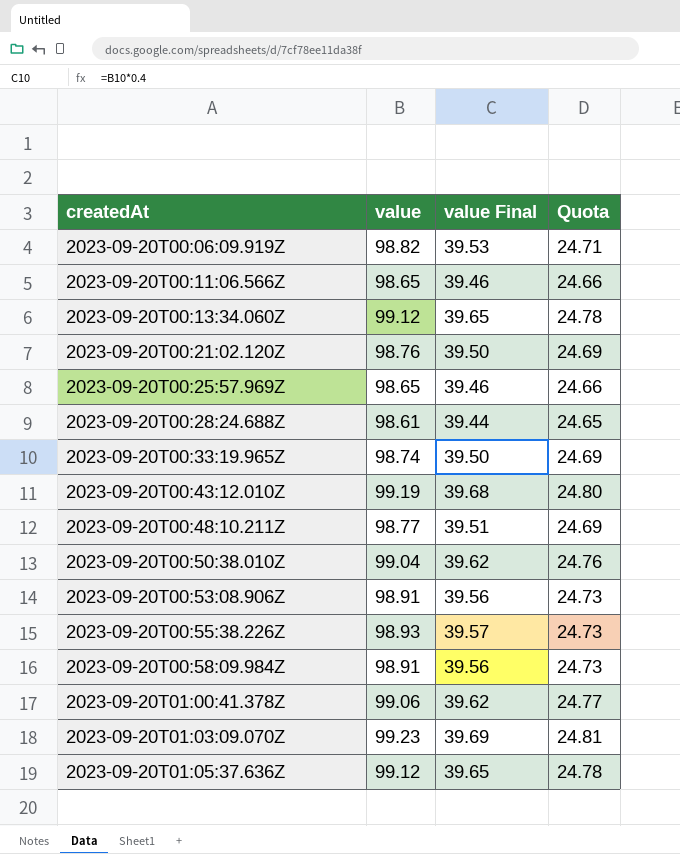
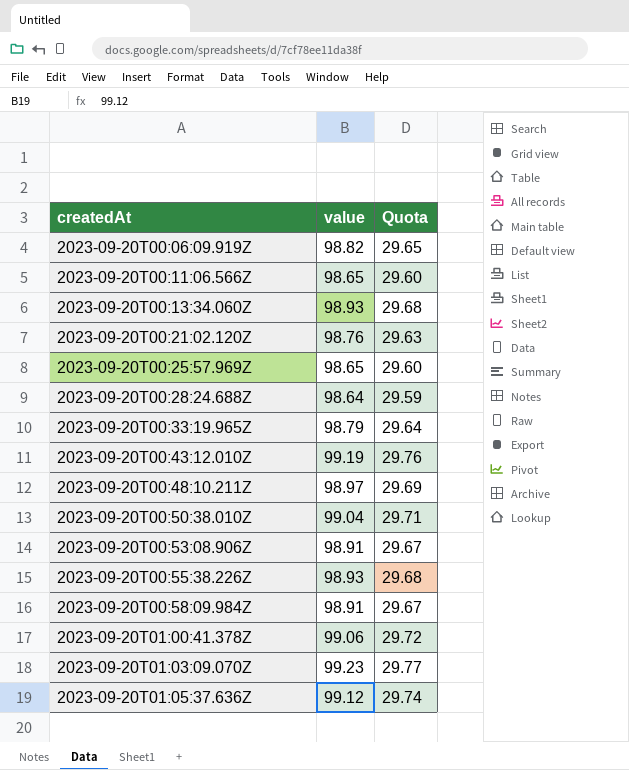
column value Final | formula: [value] * 0.4 -> none
column Quota | formula: [value] * 0.25 -> [value] * 0.3
2023-09-20T00:13:34.060Z | value: 99.12 -> 98.93
2023-09-20T00:28:24.688Z | value: 98.61 -> 98.64
2023-09-20T00:33:19.965Z | value: 98.74 -> 98.79
2023-09-20T00:48:10.211Z | value: 98.77 -> 98.97

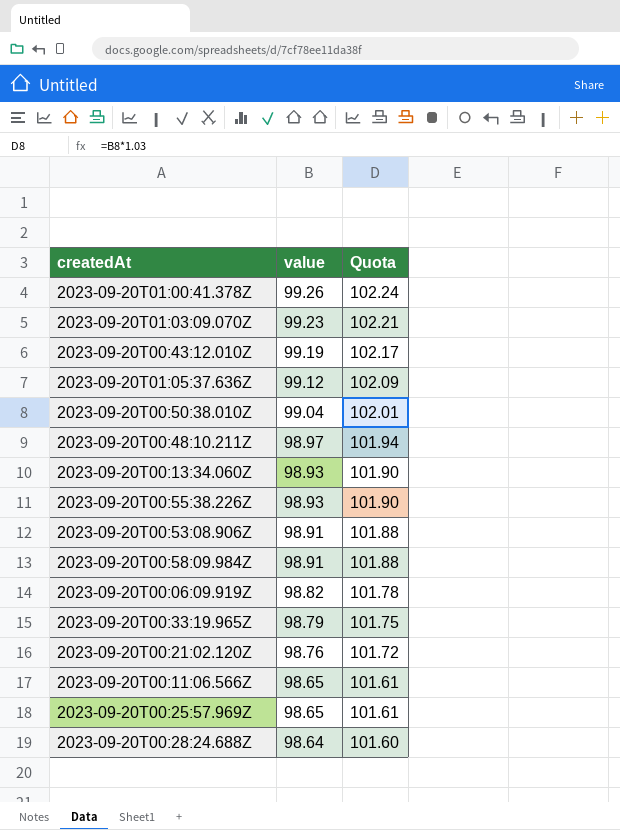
row order: createdAt ascending -> value descending
column Quota | formula: [value] * 0.3 -> [value] * 1.03
2023-09-20T01:00:41.378Z | value: 99.06 -> 99.26

